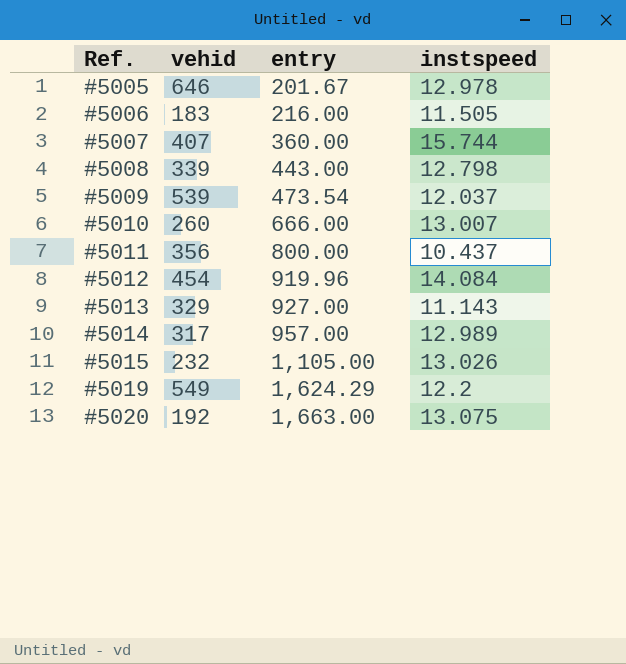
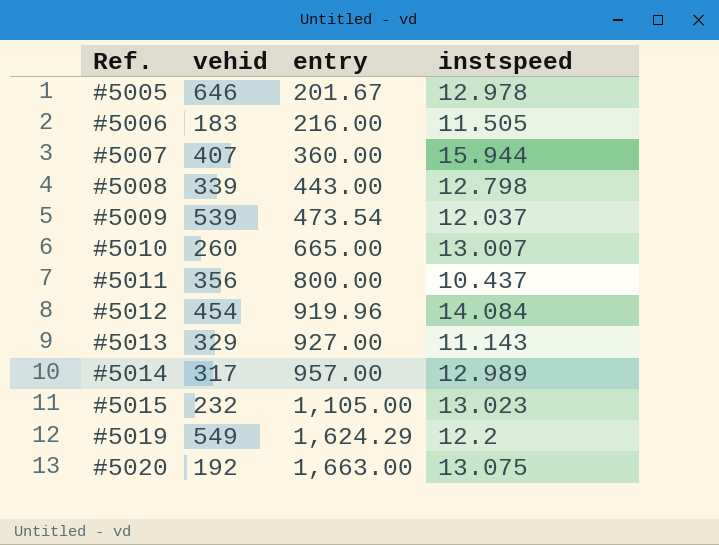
#5007 | instspeed: 15.744 -> 15.944
#5010 | entry: 666.00 -> 665.00
#5015 | instspeed: 13.026 -> 13.023

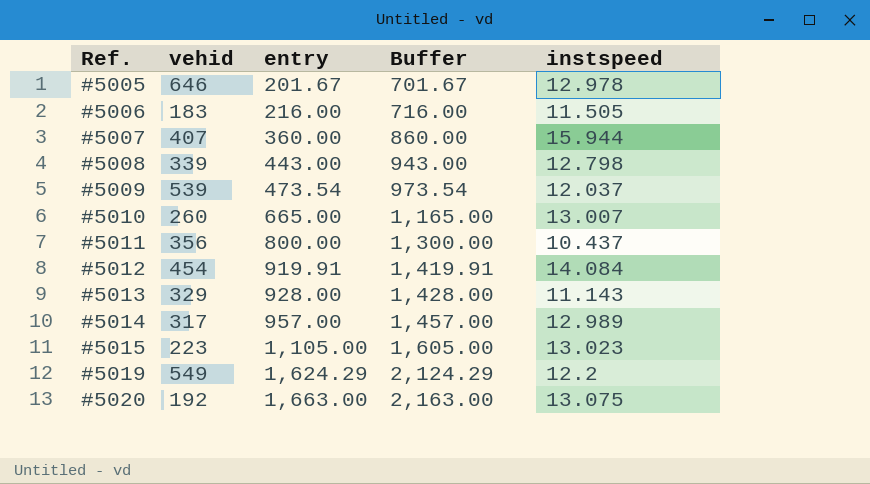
column Buffer | formula: none -> [entry] + 500
#5012 | entry: 919.96 -> 919.91
#5013 | entry: 927.00 -> 928.00
#5015 | vehid: 232 -> 223

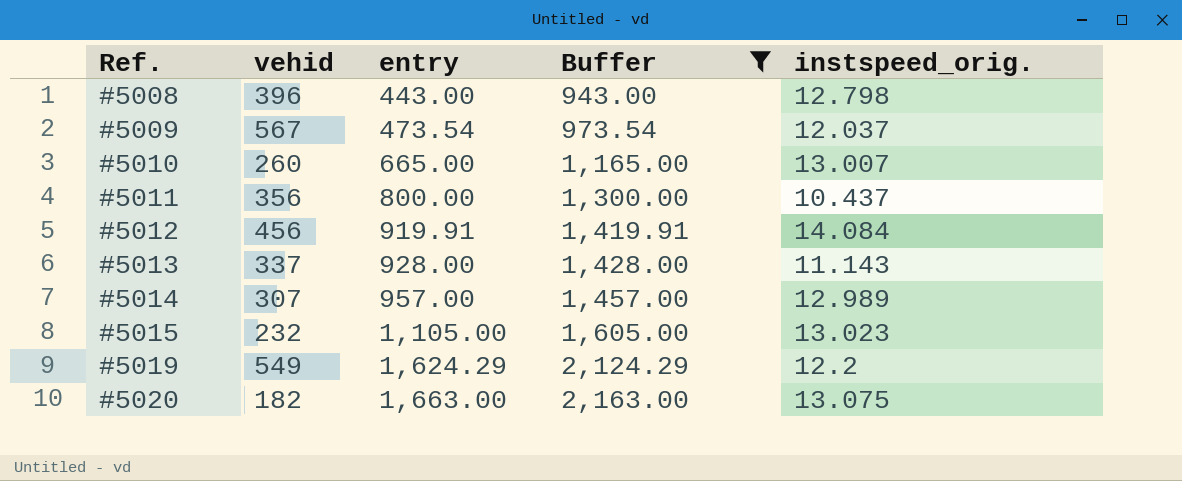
filter: none -> Buffer >= 943.00
column name: instspeed -> instspeed_orig.
#5008 | vehid: 339 -> 396
#5009 | vehid: 539 -> 567
#5012 | vehid: 454 -> 456
#5013 | vehid: 329 -> 337
#5014 | vehid: 317 -> 307
#5015 | vehid: 223 -> 232
#5020 | vehid: 192 -> 182

